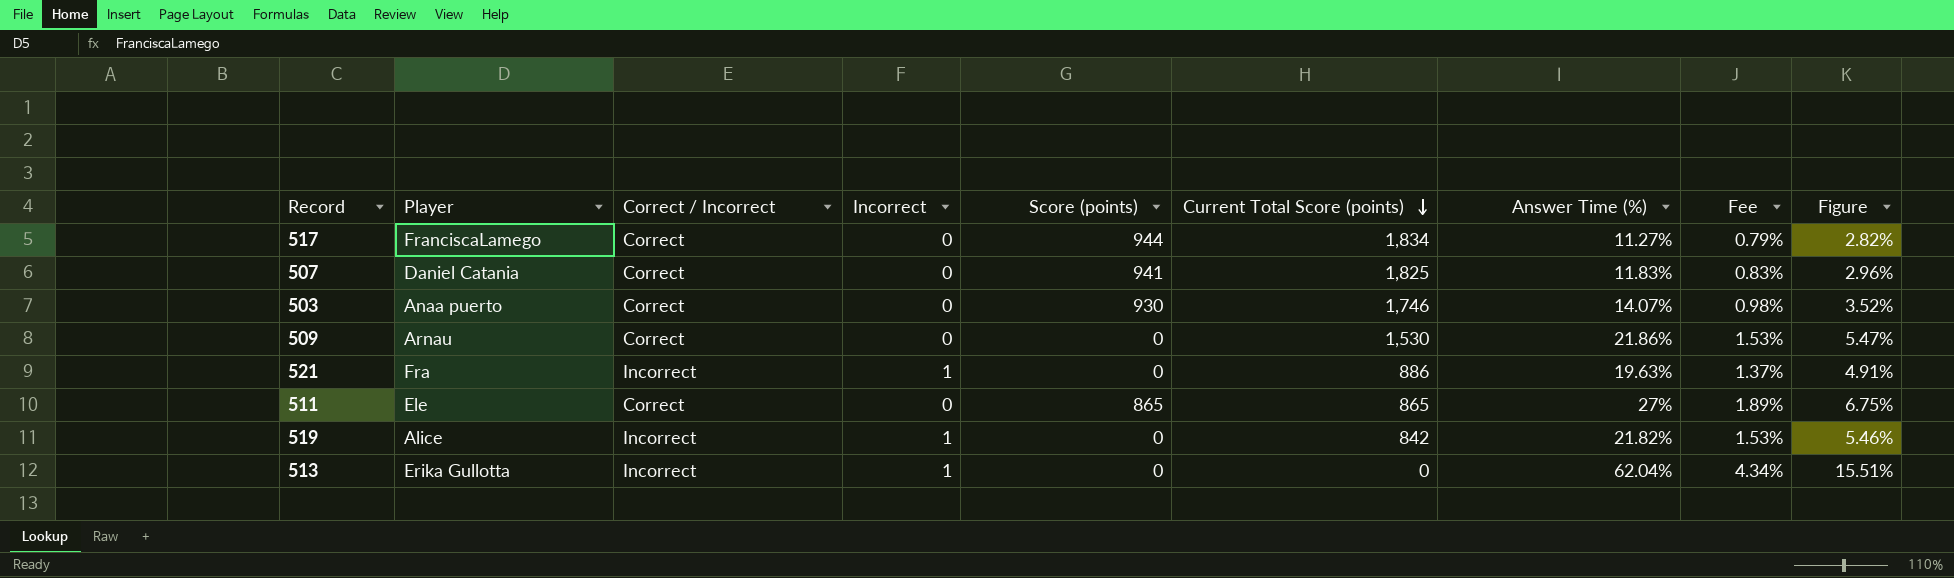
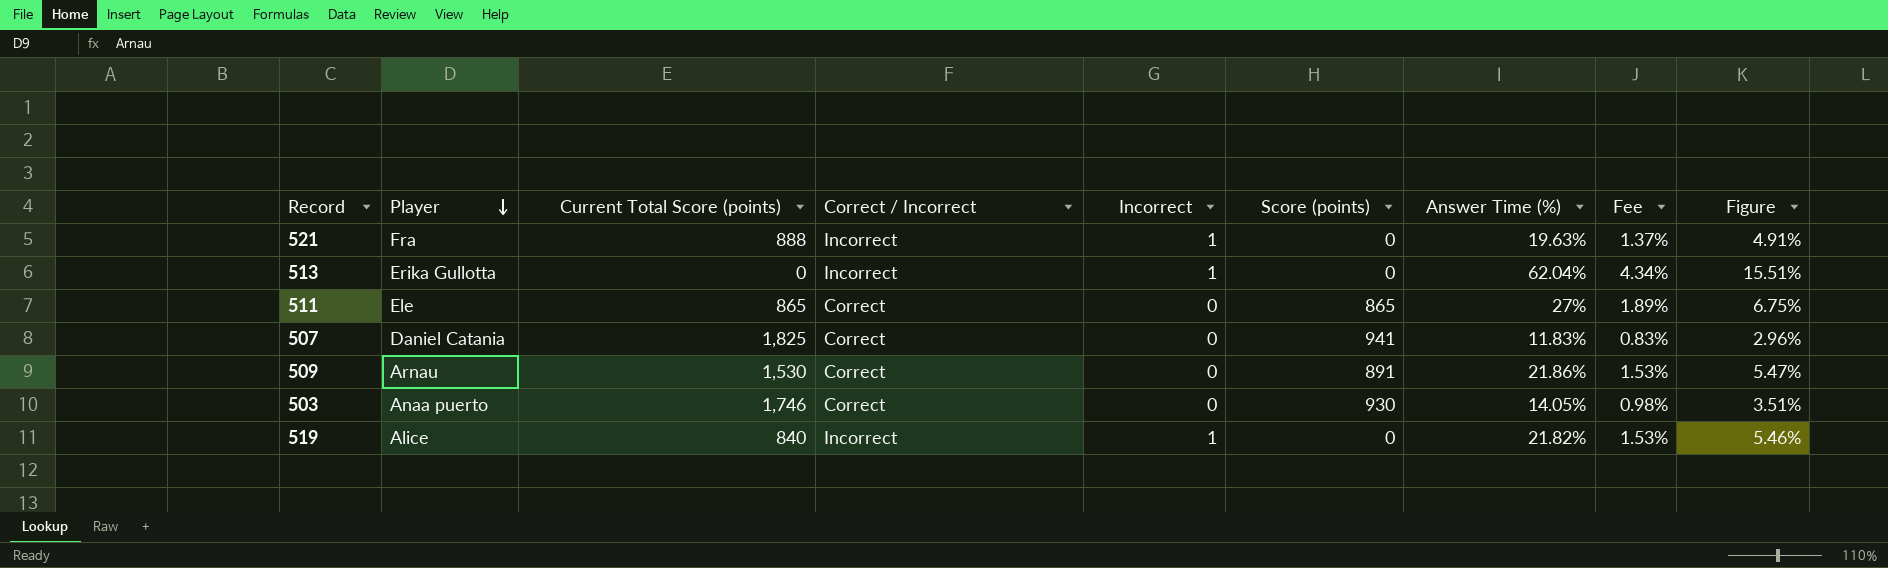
row order: Current Total Score (points) descending -> Player descending
column Current Total Score (points) | position: 6 -> 3
row 517: FranciscaLamego | Correct | 0 | 944 | 1,834 | 11.27% | 0.79% | 2.82% -> none
521 | Current Total Score (points): 886 -> 888
509 | Score (points): 0 -> 891
503 | Answer Time (%): 14.07% -> 14.05%
503 | Figure: 3.52% -> 3.51%
519 | Current Total Score (points): 842 -> 840

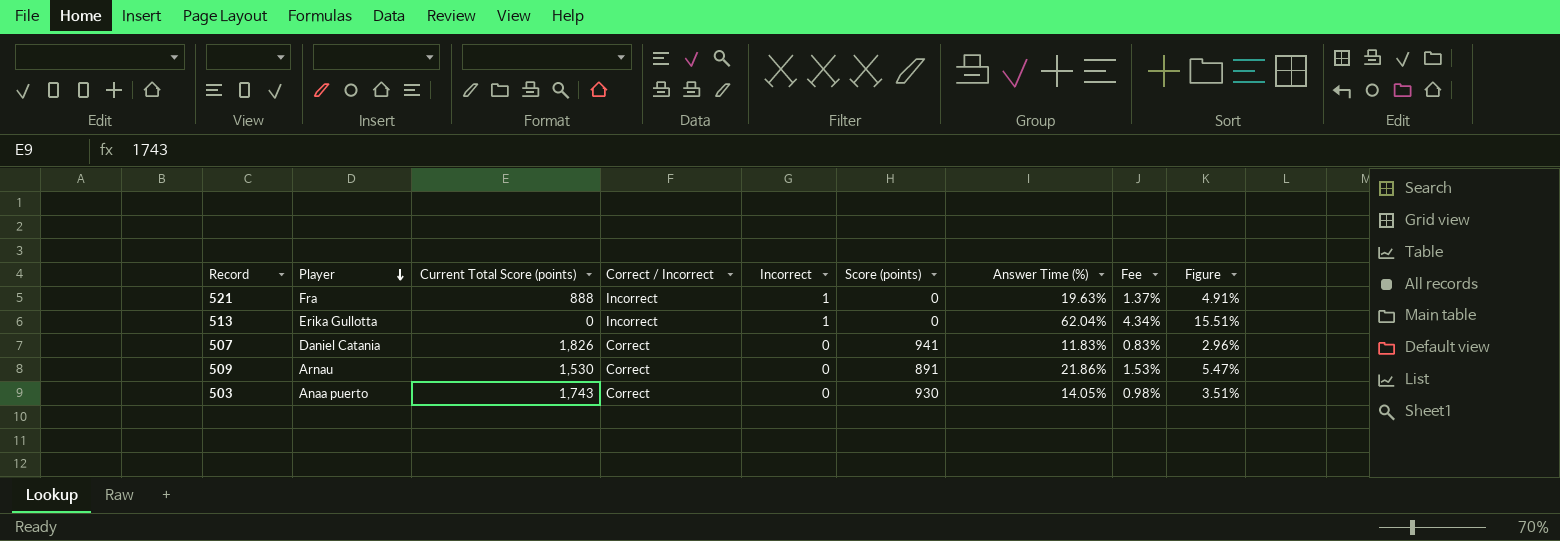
row 511: Ele | 865 | Correct | 0 | 865 | 27% | 1.89% | 6.75% -> none
row 519: Alice | 840 | Incorrect | 1 | 0 | 21.82% | 1.53% | 5.46% -> none
507 | Current Total Score (points): 1,825 -> 1,826
503 | Current Total Score (points): 1,746 -> 1,743

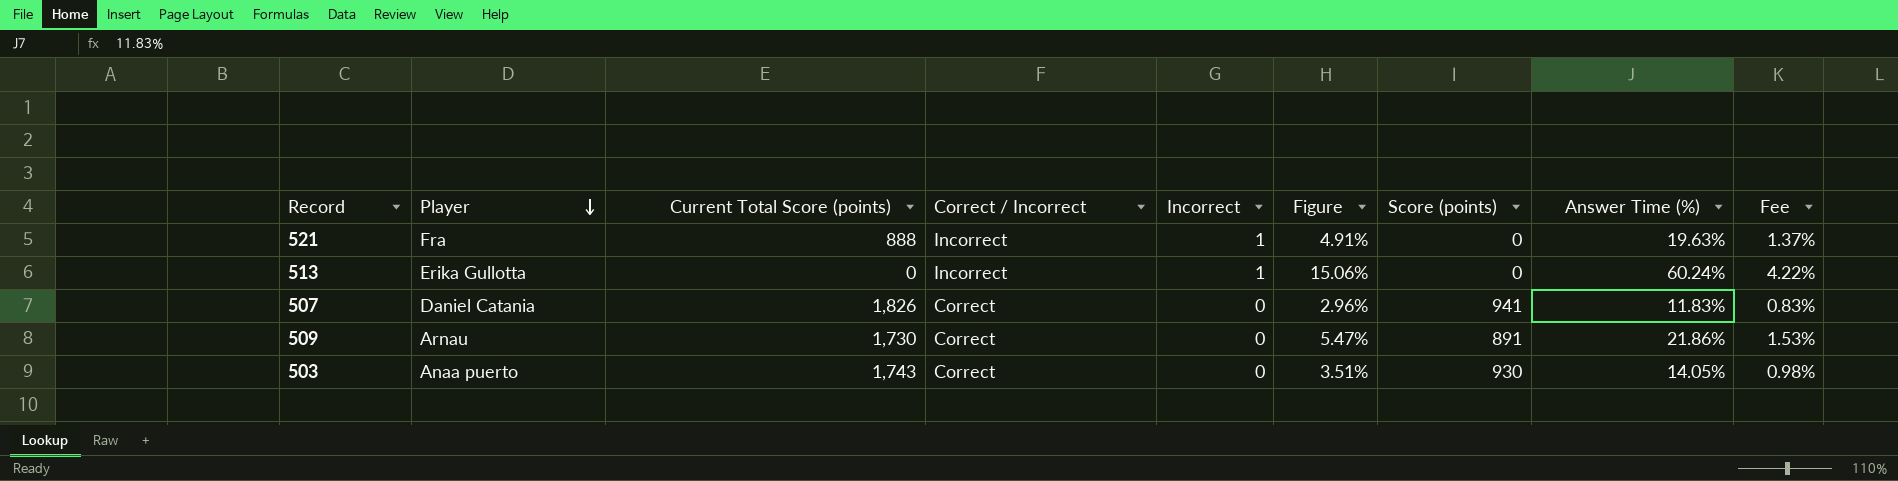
column Figure | position: 9 -> 6
513 | Figure: 15.51% -> 15.06%
513 | Answer Time (%): 62.04% -> 60.24%
513 | Fee: 4.34% -> 4.22%
509 | Current Total Score (points): 1,530 -> 1,730

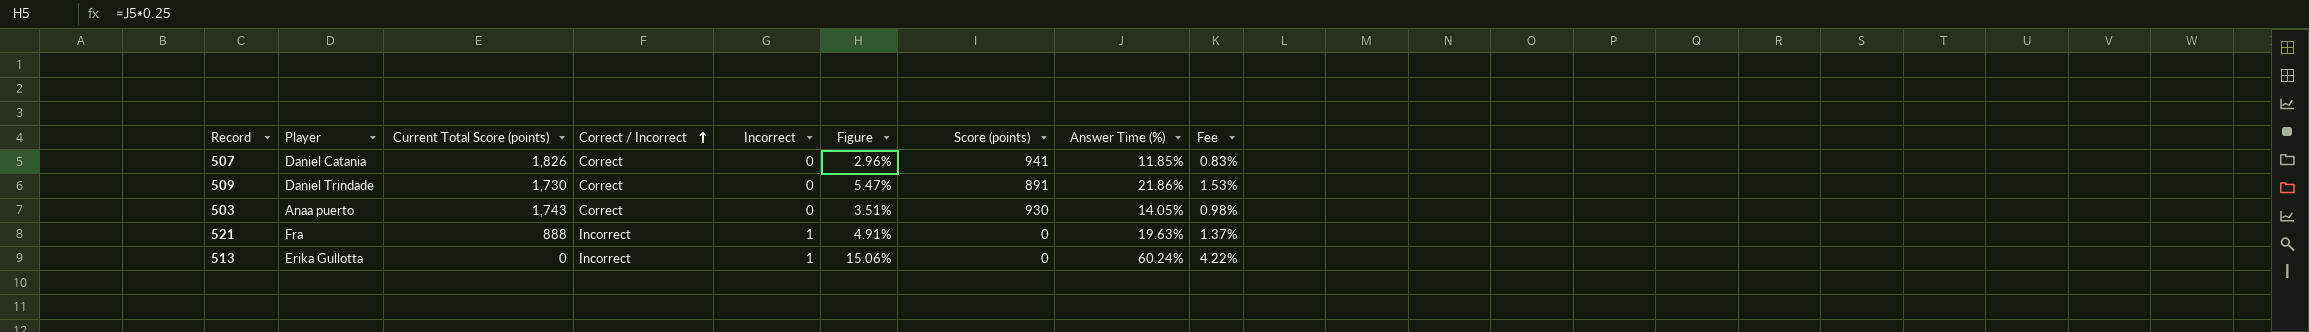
row order: Player descending -> Correct / Incorrect ascending
507 | Answer Time (%): 11.83% -> 11.85%
509 | Player: Arnau -> Daniel Trindade

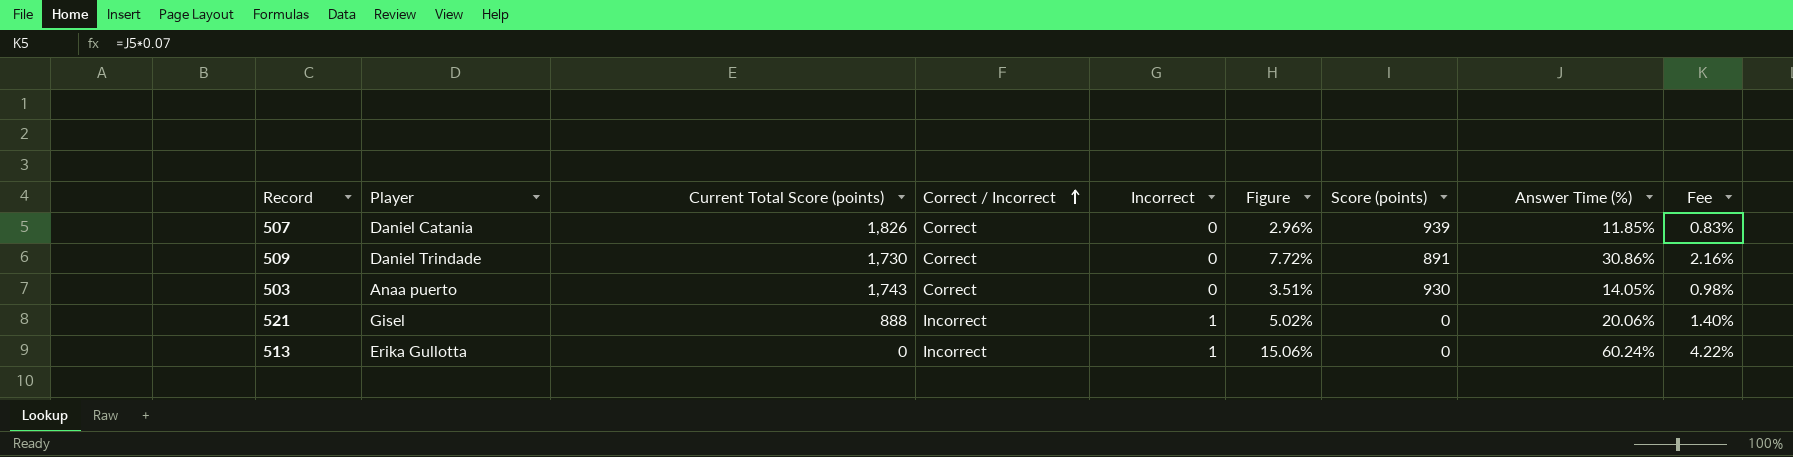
507 | Score (points): 941 -> 939
509 | Figure: 5.47% -> 7.72%
509 | Answer Time (%): 21.86% -> 30.86%
509 | Fee: 1.53% -> 2.16%
521 | Player: Fra -> Gisel
521 | Figure: 4.91% -> 5.02%
521 | Answer Time (%): 19.63% -> 20.06%
521 | Fee: 1.37% -> 1.40%

